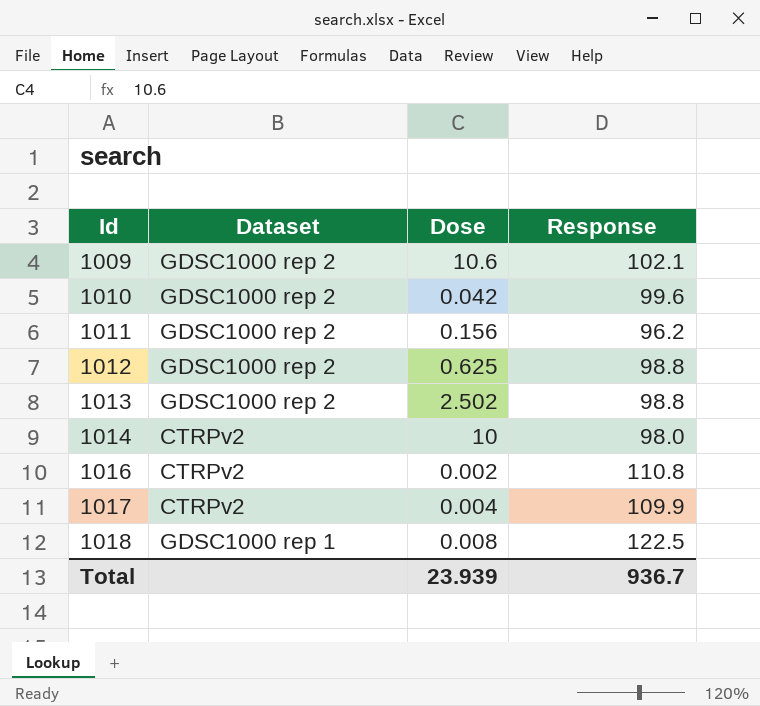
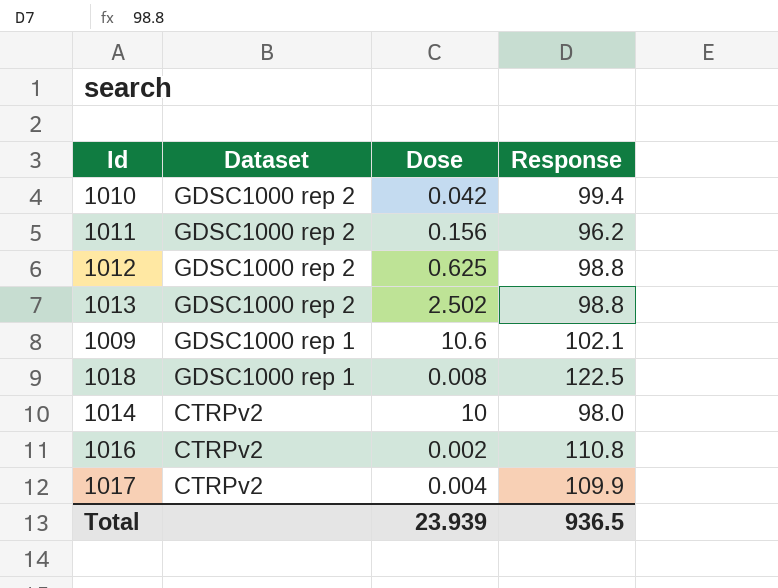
row order: Id ascending -> Dataset descending
1010 | Response: 99.6 -> 99.4
1009 | Dataset: GDSC1000 rep 2 -> GDSC1000 rep 1
Total | Response: 936.7 -> 936.5

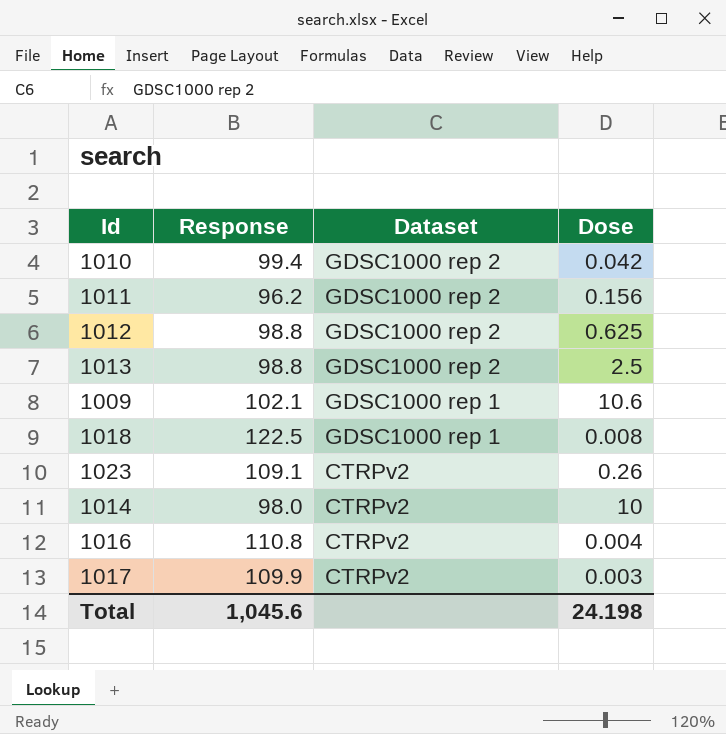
column Response | position: 4 -> 2
1013 | Dose: 2.502 -> 2.5
row 1023: none -> 109.1 | CTRPv2 | 0.26
1016 | Dose: 0.002 -> 0.004
1017 | Dose: 0.004 -> 0.003
Total | Response: 936.5 -> 1,045.6
Total | Dose: 23.939 -> 24.198

